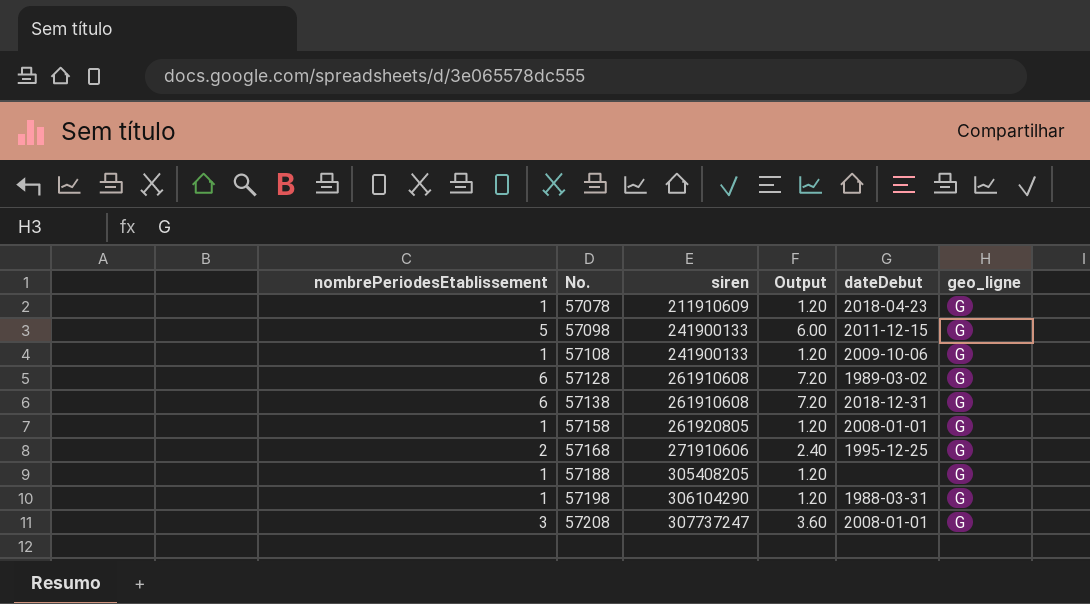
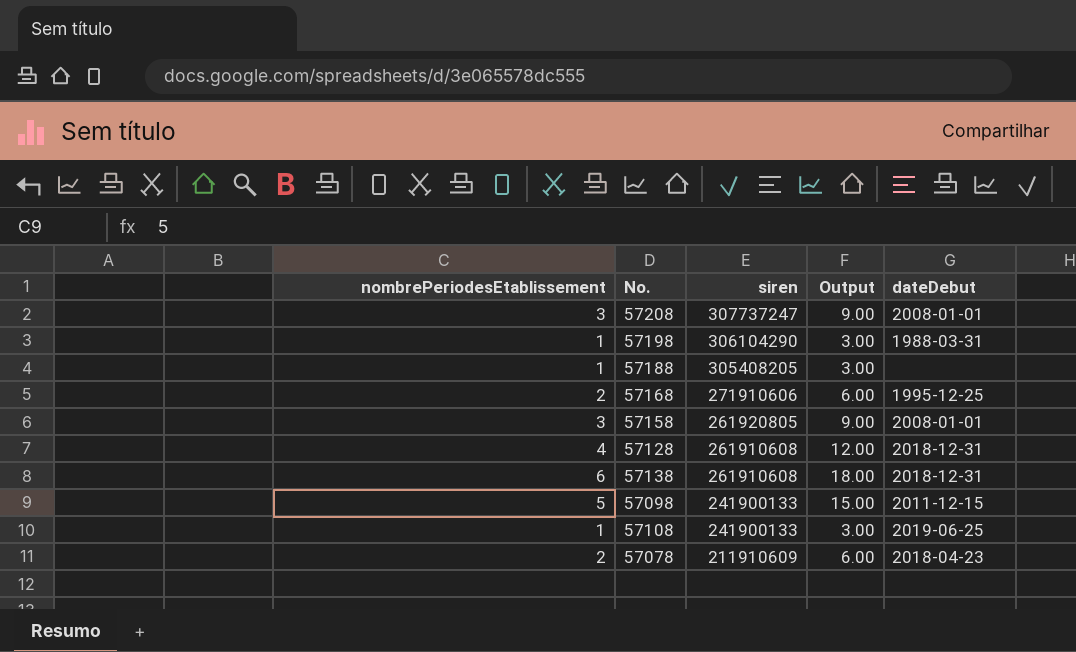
row order: No. ascending -> siren descending
column geo_ligne | position: 6 -> none
column Output | formula: [nombrePeriodesEtablissement] * 1.2 -> [nombrePeriodesEtablissement] * 3
57158 | nombrePeriodesEtablissement: 1 -> 3
57128 | nombrePeriodesEtablissement: 6 -> 4
57128 | dateDebut: 1989-03-02 -> 2018-12-31
57108 | dateDebut: 2009-10-06 -> 2019-06-25
57078 | nombrePeriodesEtablissement: 1 -> 2

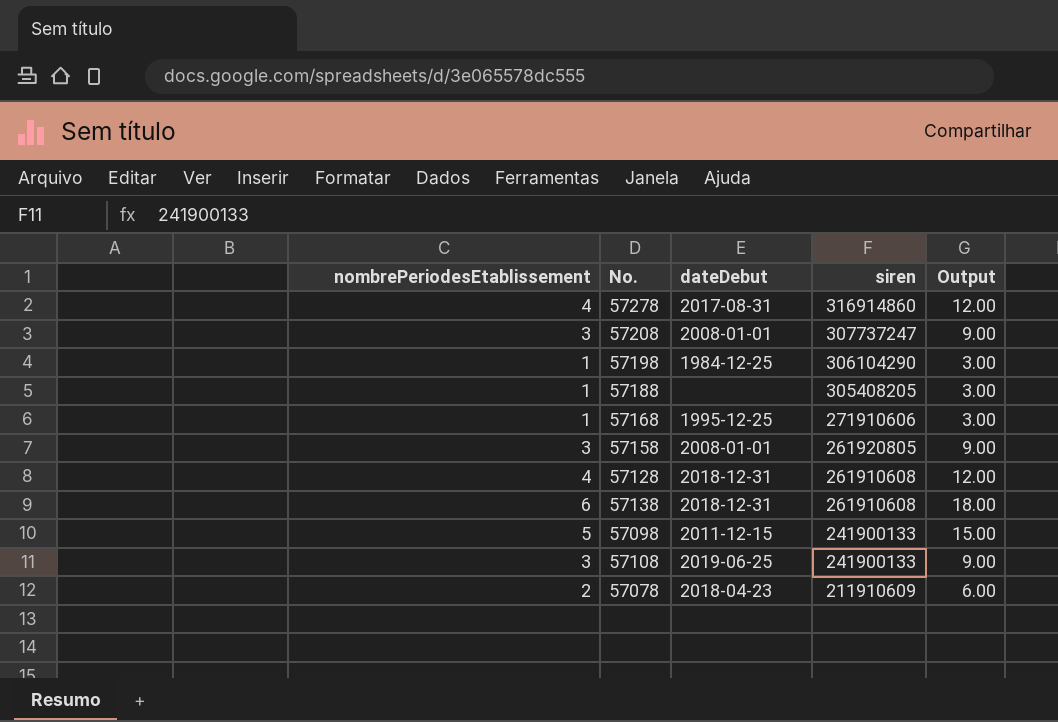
column dateDebut | position: 5 -> 3
row 57278: none -> 4 | 2017-08-31 | 316914860 | 12.00
57198 | dateDebut: 1988-03-31 -> 1984-12-25
57168 | nombrePeriodesEtablissement: 2 -> 1
57168 | Output: 6.00 -> 3.00
57108 | nombrePeriodesEtablissement: 1 -> 3
57108 | Output: 3.00 -> 9.00

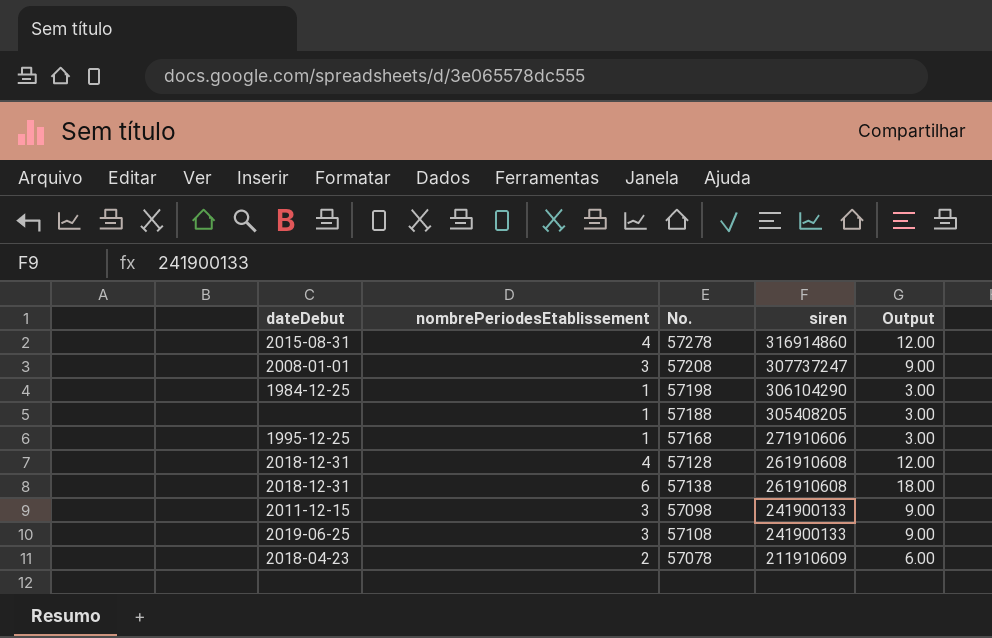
column dateDebut | position: 3 -> 1
row 57158: 3 | 2008-01-01 | 261920805 | 9.00 -> none
57278 | dateDebut: 2017-08-31 -> 2015-08-31
57098 | nombrePeriodesEtablissement: 5 -> 3
57098 | Output: 15.00 -> 9.00

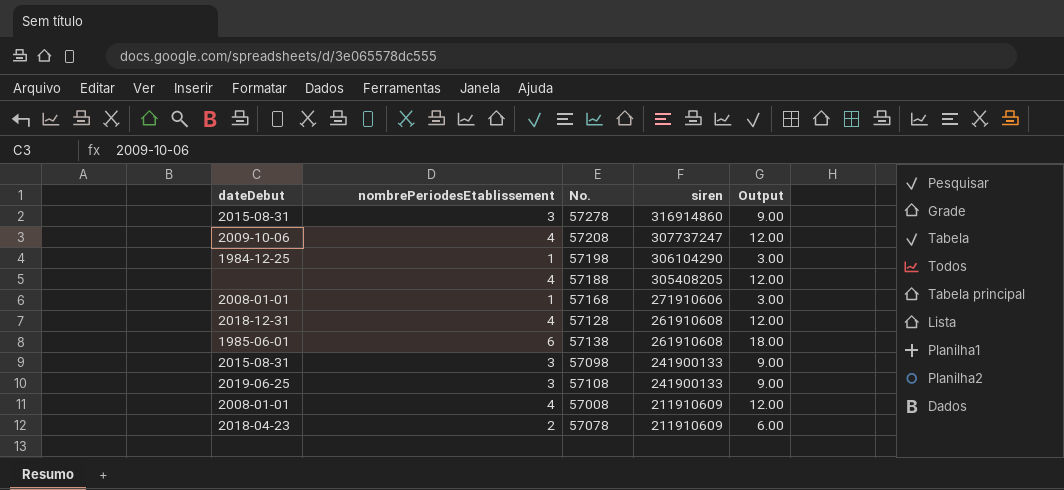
57278 | nombrePeriodesEtablissement: 4 -> 3
57278 | Output: 12.00 -> 9.00
57208 | dateDebut: 2008-01-01 -> 2009-10-06
57208 | nombrePeriodesEtablissement: 3 -> 4
57208 | Output: 9.00 -> 12.00
57188 | nombrePeriodesEtablissement: 1 -> 4
57188 | Output: 3.00 -> 12.00
57168 | dateDebut: 1995-12-25 -> 2008-01-01
57138 | dateDebut: 2018-12-31 -> 1985-06-01
57098 | dateDebut: 2011-12-15 -> 2015-08-31
row 57008: none -> 2008-01-01 | 4 | 211910609 | 12.00

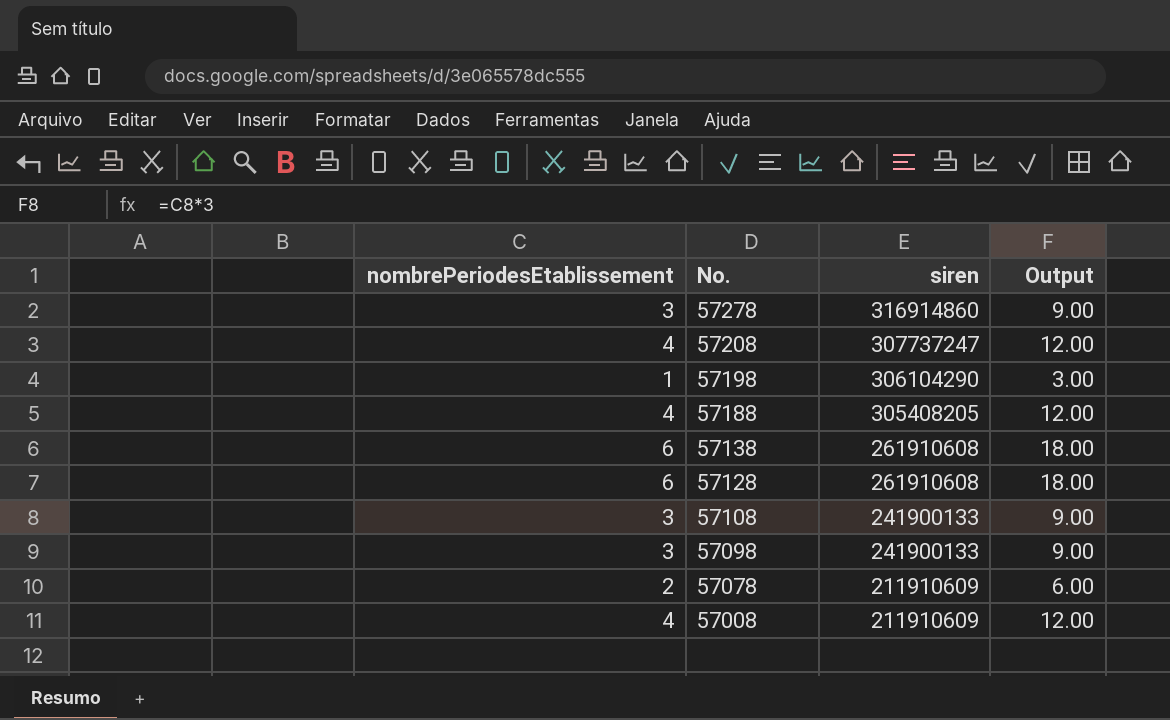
row order: siren descending -> No. descending
column dateDebut | position: 1 -> none
row 57168: 2008-01-01 | 1 | 271910606 | 3.00 -> none
57128 | nombrePeriodesEtablissement: 4 -> 6
57128 | Output: 12.00 -> 18.00

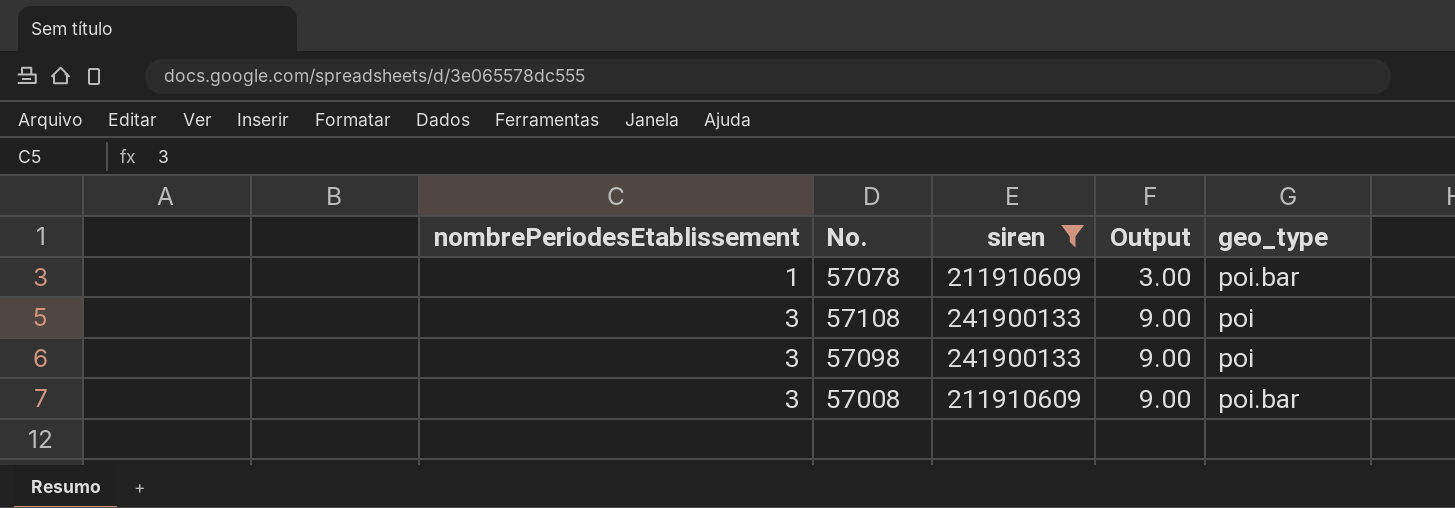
filter: none -> siren <= 241900133
row order: No. descending -> nombrePeriodesEtablissement ascending
column geo_type | position: none -> 5
57078 | nombrePeriodesEtablissement: 2 -> 1
57078 | Output: 6.00 -> 3.00
57008 | nombrePeriodesEtablissement: 4 -> 3
57008 | Output: 12.00 -> 9.00

